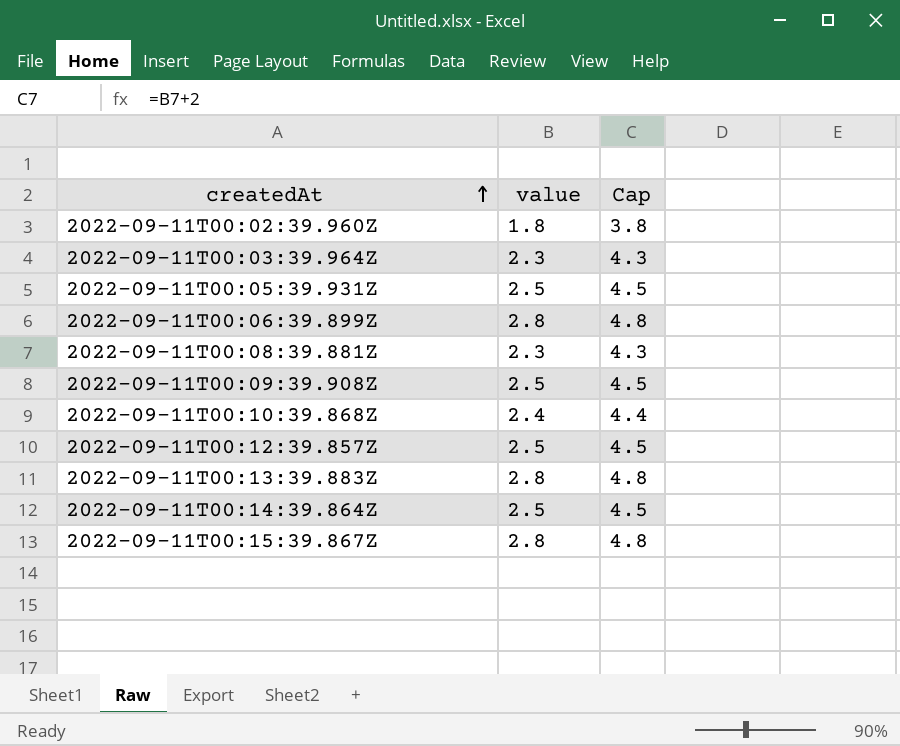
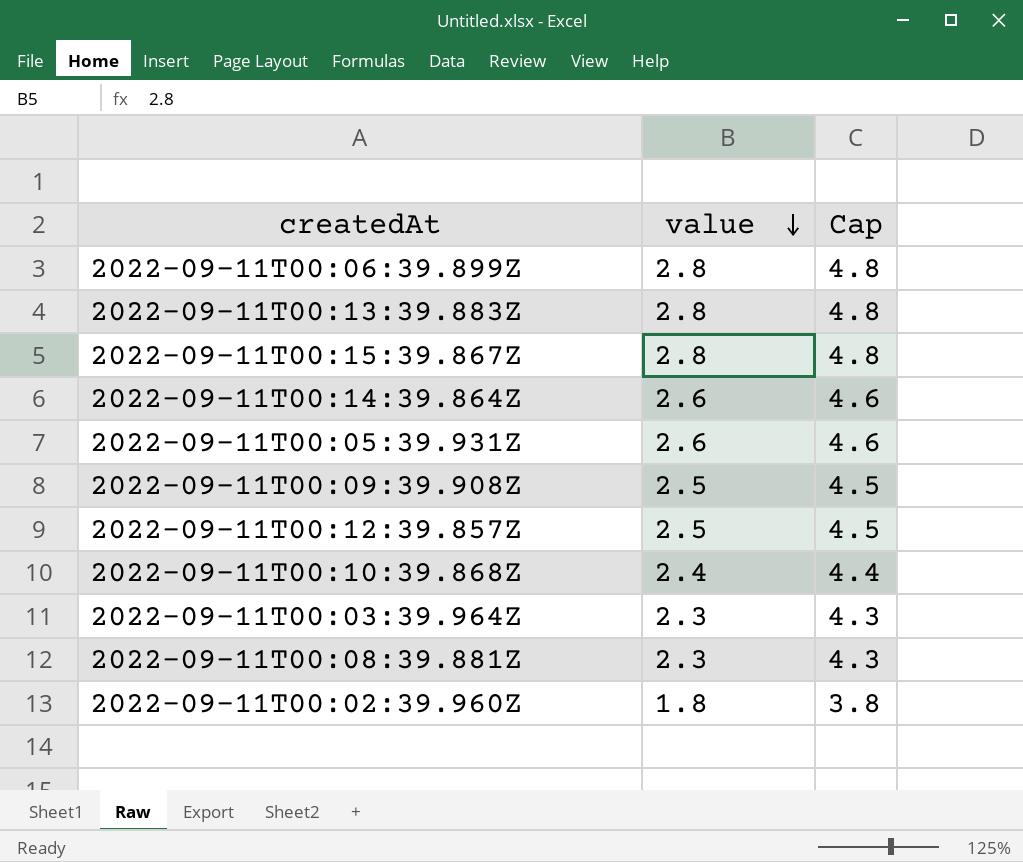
row order: createdAt ascending -> value descending
2022-09-11T00:14:39.864Z | value: 2.5 -> 2.6
2022-09-11T00:14:39.864Z | Cap: 4.5 -> 4.6
2022-09-11T00:05:39.931Z | value: 2.5 -> 2.6
2022-09-11T00:05:39.931Z | Cap: 4.5 -> 4.6

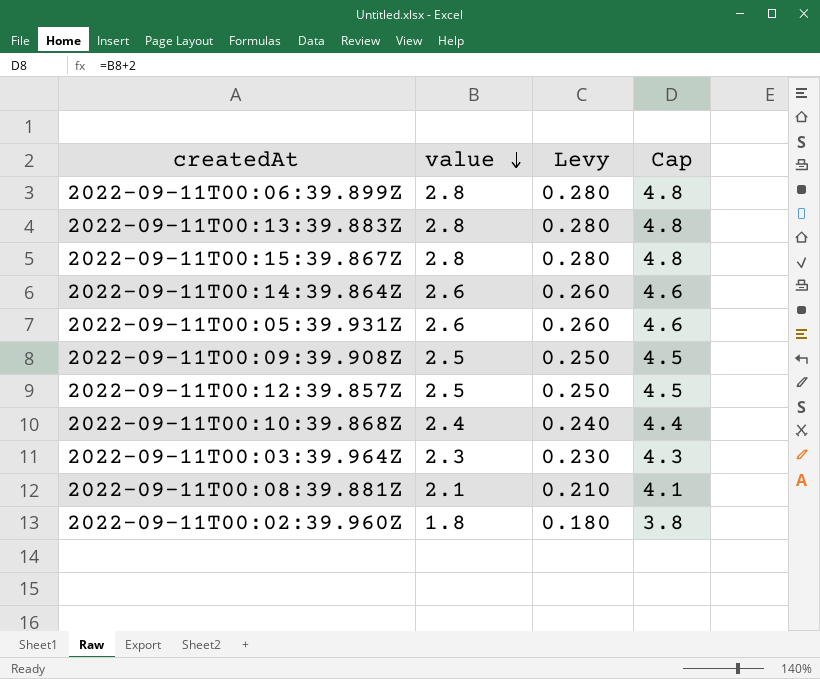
column Levy | formula: none -> [value] * 0.1
2022-09-11T00:08:39.881Z | value: 2.3 -> 2.1
2022-09-11T00:08:39.881Z | Cap: 4.3 -> 4.1

